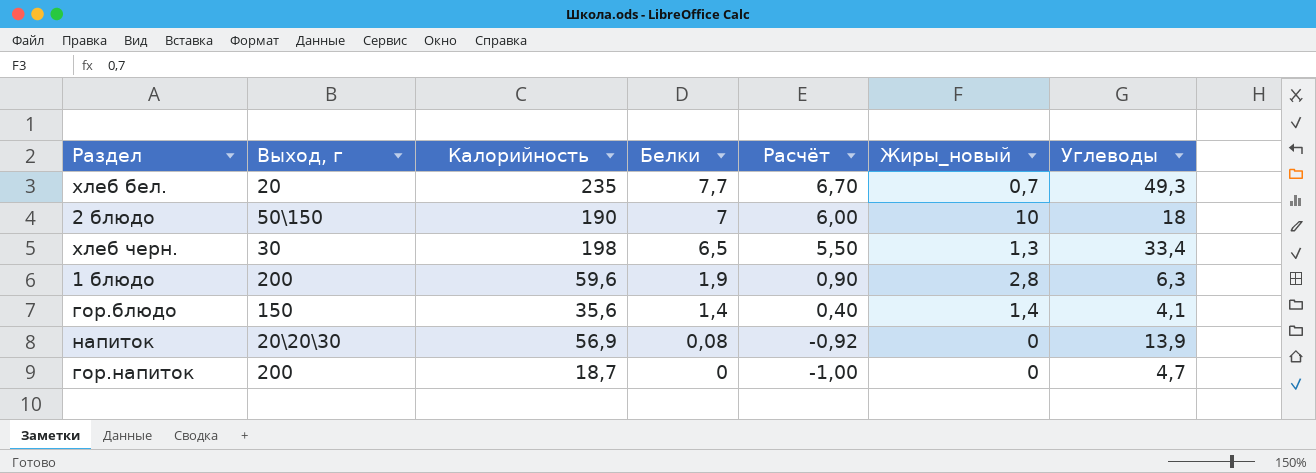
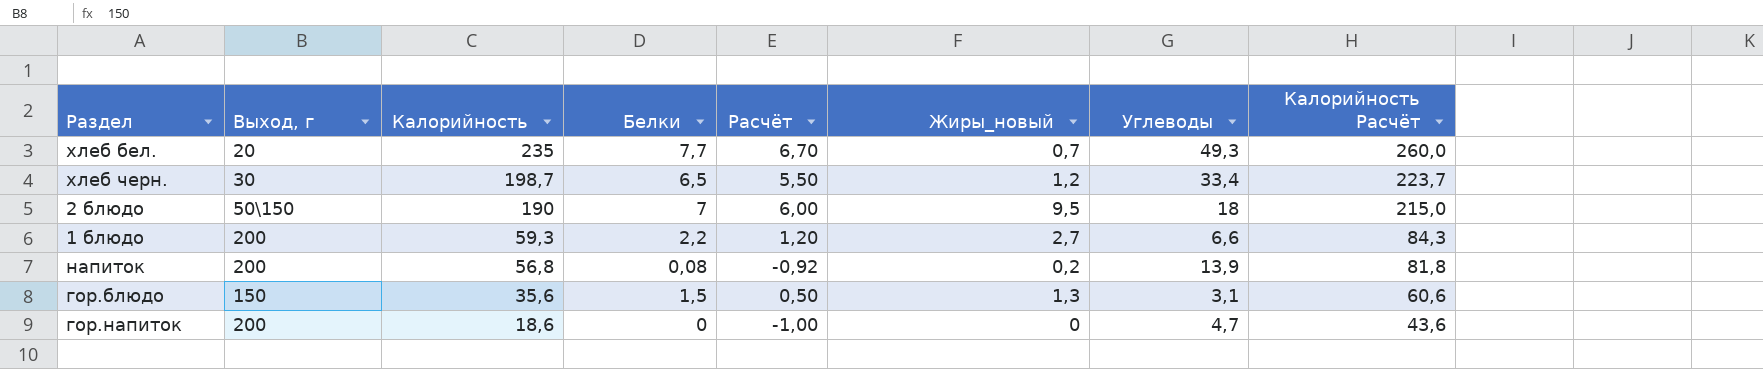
row order: Белки descending -> Калорийность descending
column Калорийность Расчёт | formula: none -> [Калорийность] + 25
хлеб черн. | Калорийность: 198 -> 198,7
хлеб черн. | Жиры_новый: 1,3 -> 1,2
2 блюдо | Жиры_новый: 10 -> 9,5
1 блюдо | Калорийность: 59,6 -> 59,3
1 блюдо | Белки: 1,9 -> 2,2
1 блюдо | Расчёт: 0,90 -> 1,20
1 блюдо | Жиры_новый: 2,8 -> 2,7
1 блюдо | Углеводы: 6,3 -> 6,6
напиток | Выход, г: 20\20\30 -> 200
напиток | Калорийность: 56,9 -> 56,8
напиток | Жиры_новый: 0 -> 0,2
гор.блюдо | Белки: 1,4 -> 1,5
гор.блюдо | Расчёт: 0,40 -> 0,50
гор.блюдо | Жиры_новый: 1,4 -> 1,3
гор.блюдо | Углеводы: 4,1 -> 3,1
гор.напиток | Калорийность: 18,7 -> 18,6

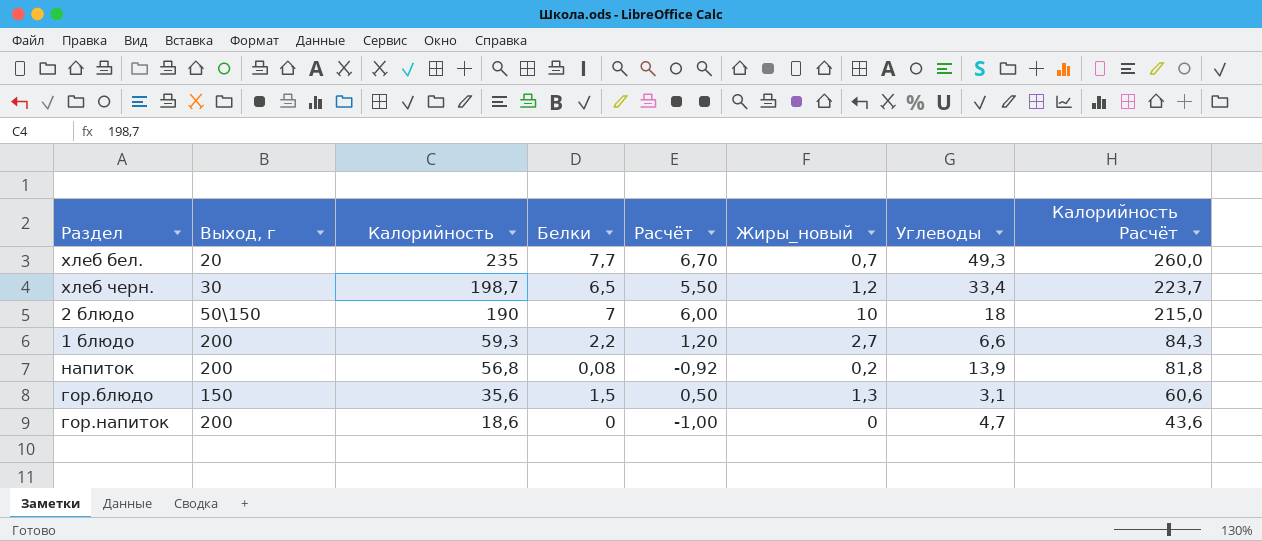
2 блюдо | Жиры_новый: 9,5 -> 10

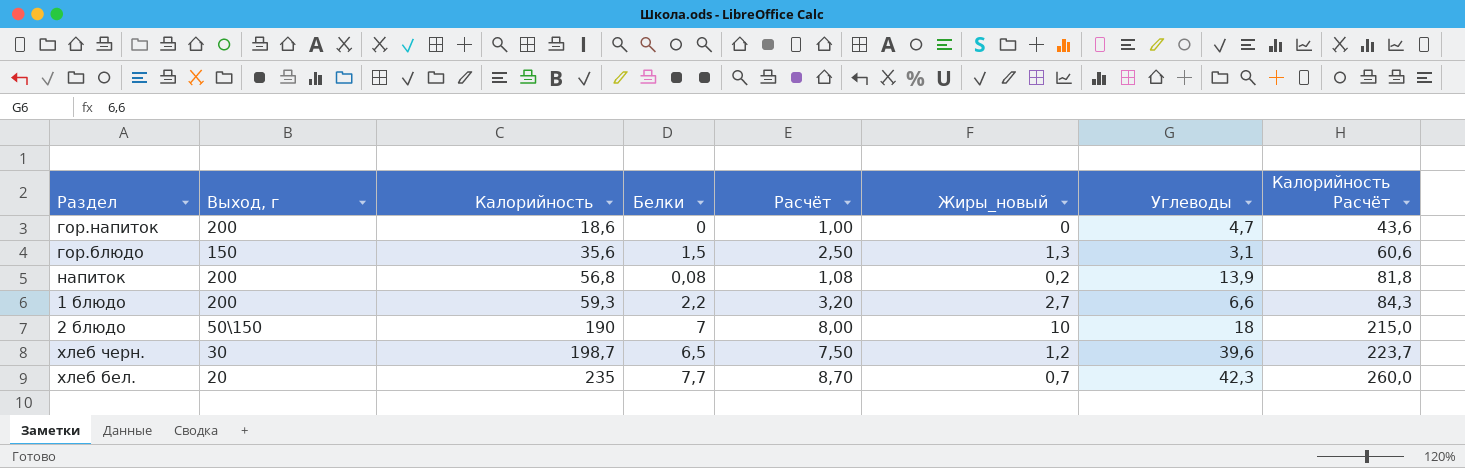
row order: Калорийность descending -> Калорийность ascending
column Расчёт | formula: [Белки] - 1 -> [Белки] + 1
хлеб черн. | Углеводы: 33,4 -> 39,6
хлеб бел. | Углеводы: 49,3 -> 42,3

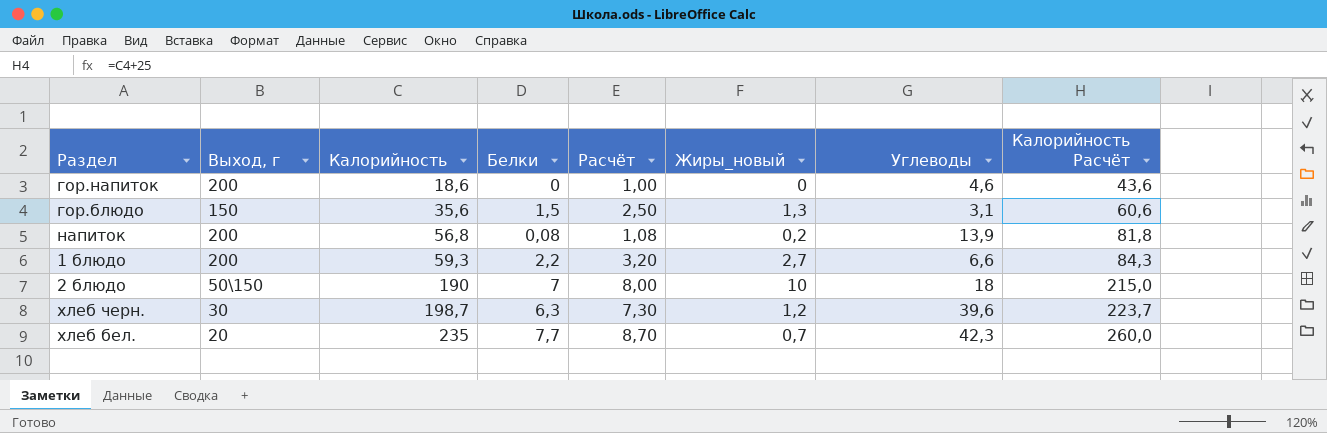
гор.напиток | Углеводы: 4,7 -> 4,6
хлеб черн. | Белки: 6,5 -> 6,3
хлеб черн. | Расчёт: 7,50 -> 7,30

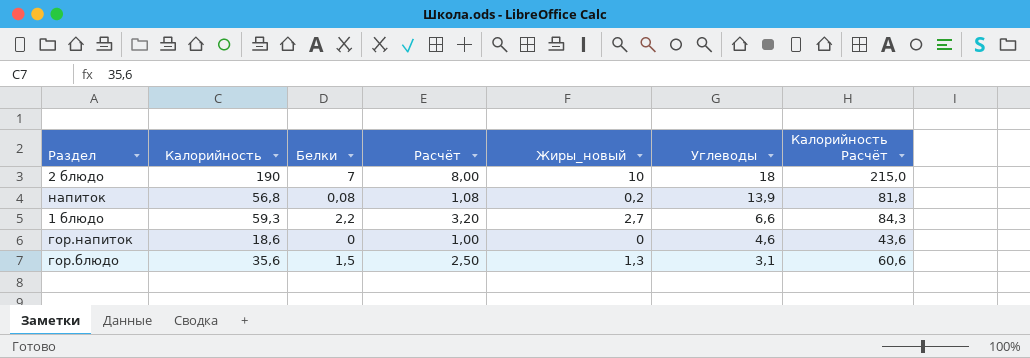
row order: Калорийность ascending -> Углеводы descending
column Выход, г | position: 2 -> none
row хлеб черн.: 30 | 198,7 | 6,3 | 7,30 | 1,2 | 39,6 | 223,7 -> none
row хлеб бел.: 20 | 235 | 7,7 | 8,70 | 0,7 | 42,3 | 260,0 -> none

